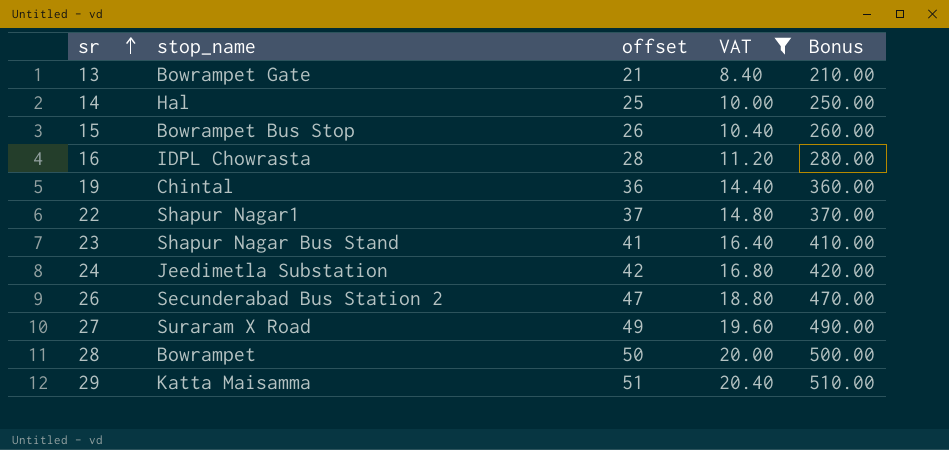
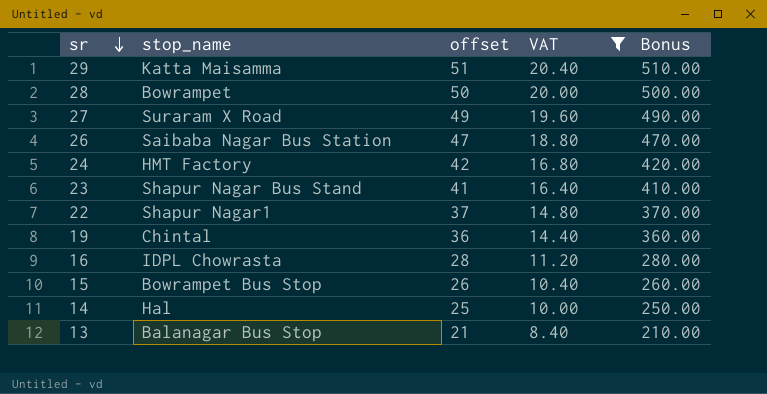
row order: sr ascending -> sr descending
26 | stop_name: Secunderabad Bus Station 2 -> Saibaba Nagar Bus Station
24 | stop_name: Jeedimetla Substation -> HMT Factory
13 | stop_name: Bowrampet Gate -> Balanagar Bus Stop

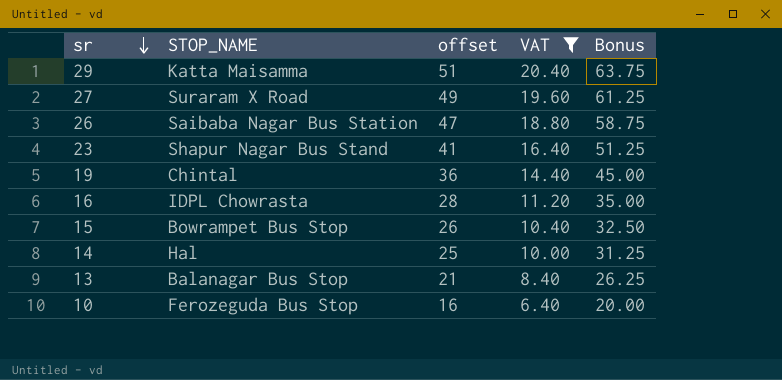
column name: stop_name -> STOP_NAME
column Bonus | formula: [offset] * 10 -> [offset] * 1.25
row 28: Bowrampet | 50 | 20.00 | 500.00 -> none
row 24: HMT Factory | 42 | 16.80 | 420.00 -> none
row 22: Shapur Nagar1 | 37 | 14.80 | 370.00 -> none
row 10: none -> Ferozeguda Bus Stop | 16 | 6.40 | 20.00

